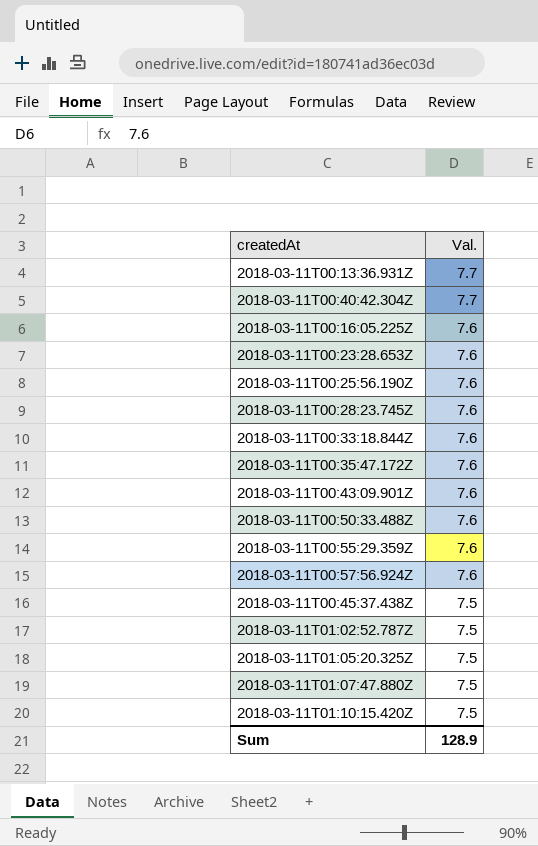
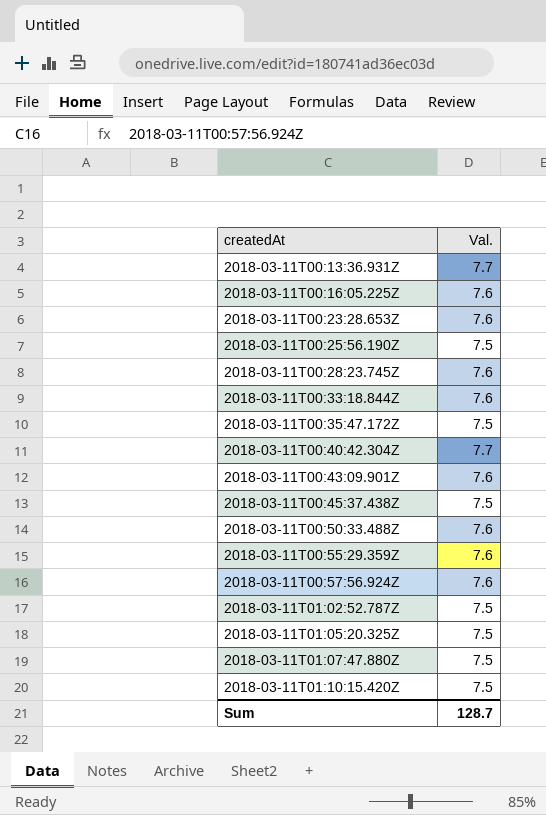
row order: Val. descending -> createdAt ascending
2018-03-11T00:25:56.190Z | Val.: 7.6 -> 7.5
2018-03-11T00:35:47.172Z | Val.: 7.6 -> 7.5
Sum | Val.: 128.9 -> 128.7

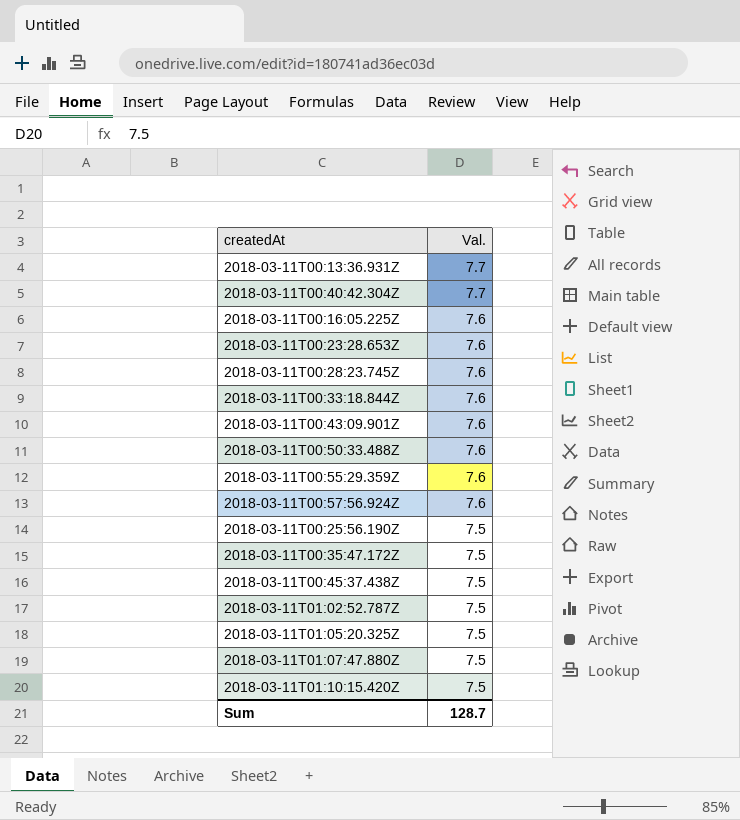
row order: createdAt ascending -> Val. descending

